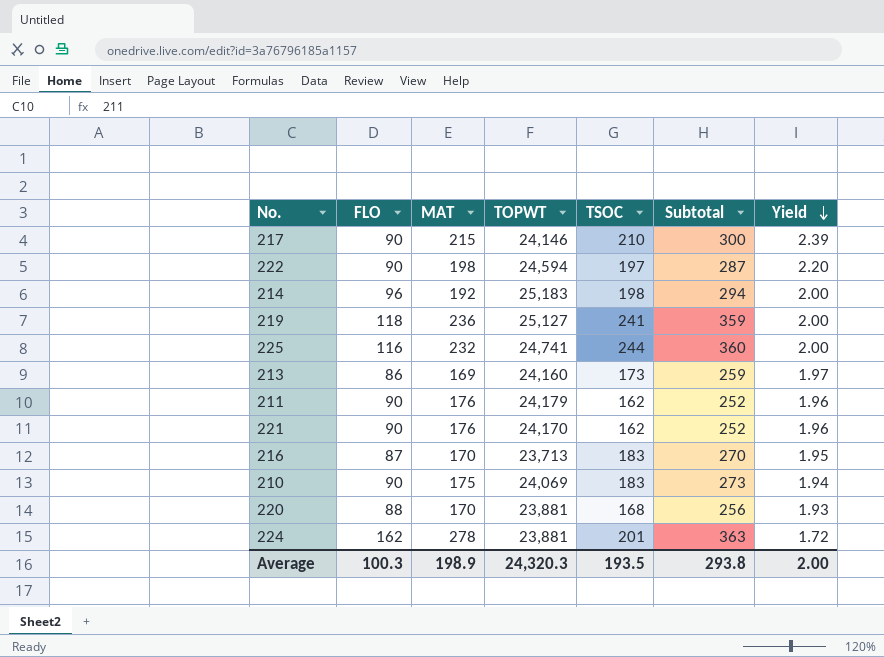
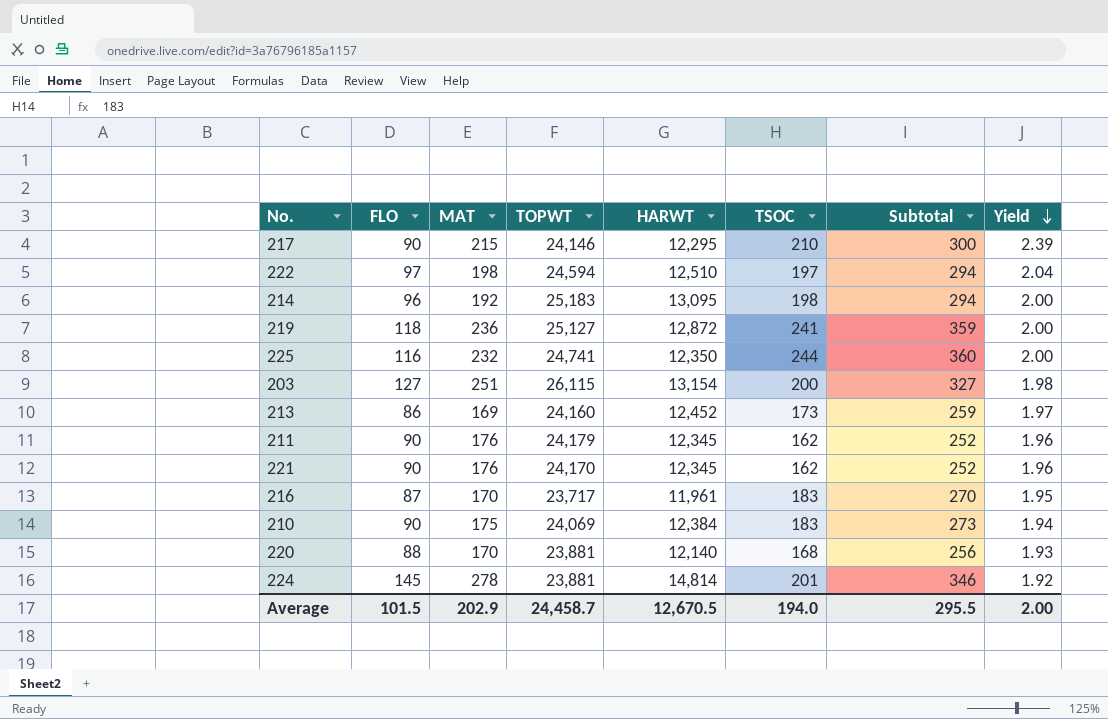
column HARWT | position: none -> 5
222 | FLO: 90 -> 97
222 | Subtotal: 287 -> 294
222 | Yield: 2.20 -> 2.04
row 203: none -> 127 | 251 | 26,115 | 13,154 | 200 | 327 | 1.98
216 | TOPWT: 23,713 -> 23,717
224 | FLO: 162 -> 145
224 | Subtotal: 363 -> 346
224 | Yield: 1.72 -> 1.92
Average | FLO: 100.3 -> 101.5
Average | MAT: 198.9 -> 202.9
Average | TOPWT: 24,320.3 -> 24,458.7
Average | TSOC: 193.5 -> 194.0
Average | Subtotal: 293.8 -> 295.5

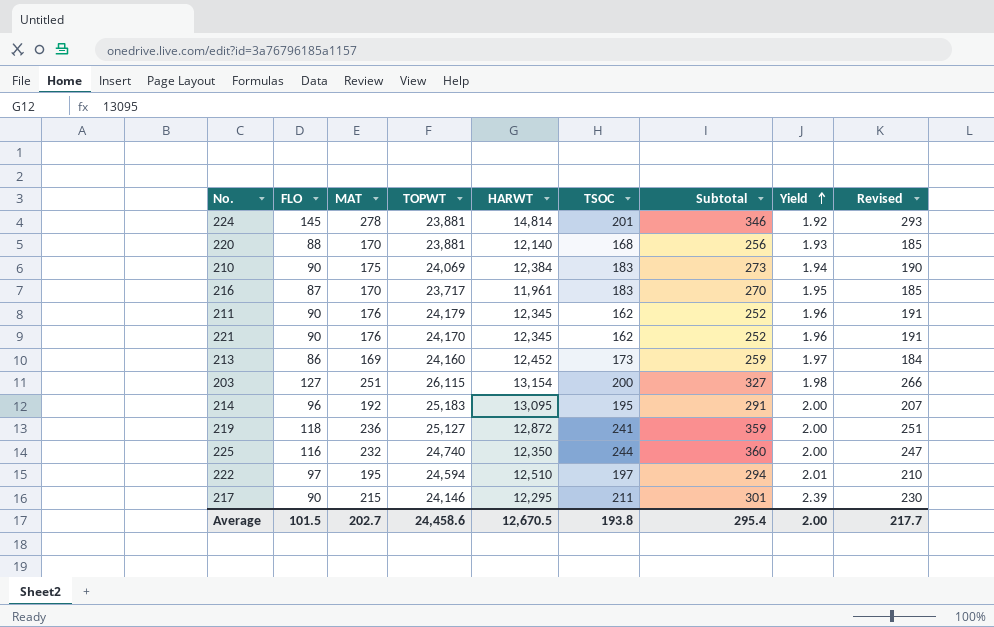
row order: Yield descending -> Yield ascending
column Revised | formula: none -> [MAT] + 15
214 | TSOC: 198 -> 195
214 | Subtotal: 294 -> 291
225 | TOPWT: 24,741 -> 24,740
222 | MAT: 198 -> 195
222 | Yield: 2.04 -> 2.01
217 | TSOC: 210 -> 211
217 | Subtotal: 300 -> 301
Average | MAT: 202.9 -> 202.7
Average | TOPWT: 24,458.7 -> 24,458.6
Average | TSOC: 194.0 -> 193.8
Average | Subtotal: 295.5 -> 295.4

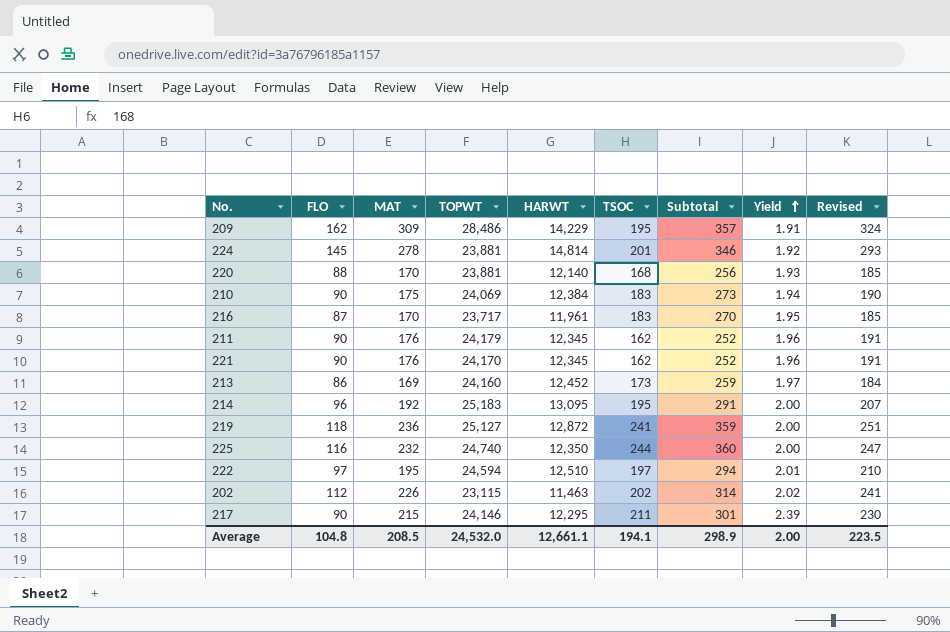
row 203: 127 | 251 | 26,115 | 13,154 | 200 | 327 | 1.98 | 266 -> none
row 209: none -> 162 | 309 | 28,486 | 14,229 | 195 | 357 | 1.91 | 324
row 202: none -> 112 | 226 | 23,115 | 11,463 | 202 | 314 | 2.02 | 241
Average | FLO: 101.5 -> 104.8
Average | MAT: 202.7 -> 208.5
Average | TOPWT: 24,458.6 -> 24,532.0
Average | HARWT: 12,670.5 -> 12,661.1
Average | TSOC: 193.8 -> 194.1
Average | Subtotal: 295.4 -> 298.9
Average | Revised: 217.7 -> 223.5

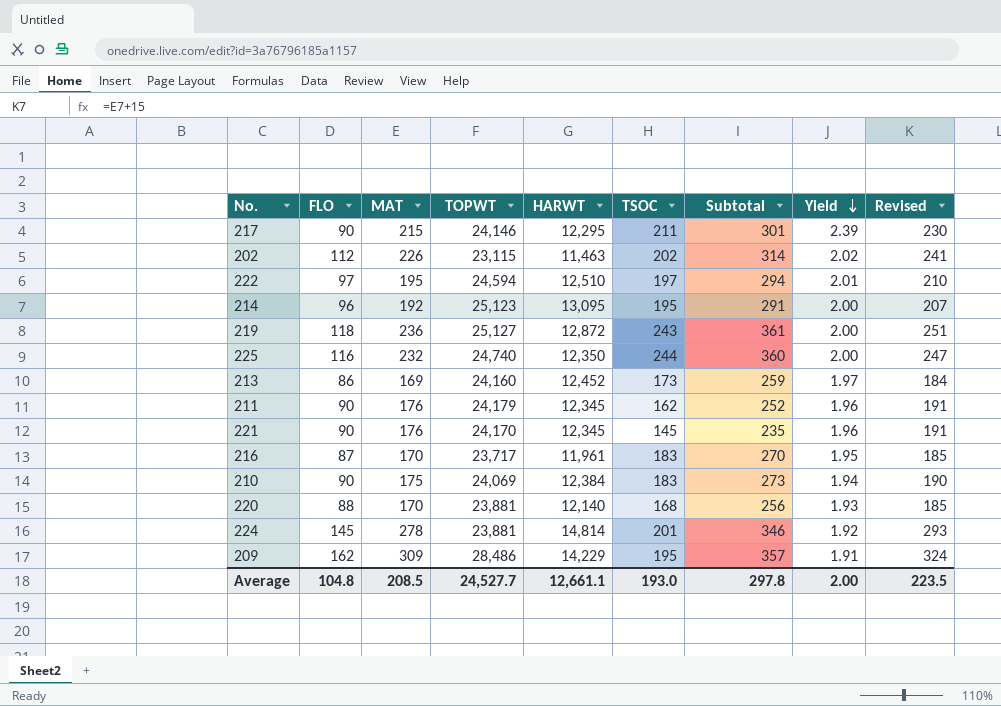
row order: Yield ascending -> Yield descending
214 | TOPWT: 25,183 -> 25,123
219 | TSOC: 241 -> 243
219 | Subtotal: 359 -> 361
221 | TSOC: 162 -> 145
221 | Subtotal: 252 -> 235
Average | TOPWT: 24,532.0 -> 24,527.7
Average | TSOC: 194.1 -> 193.0
Average | Subtotal: 298.9 -> 297.8

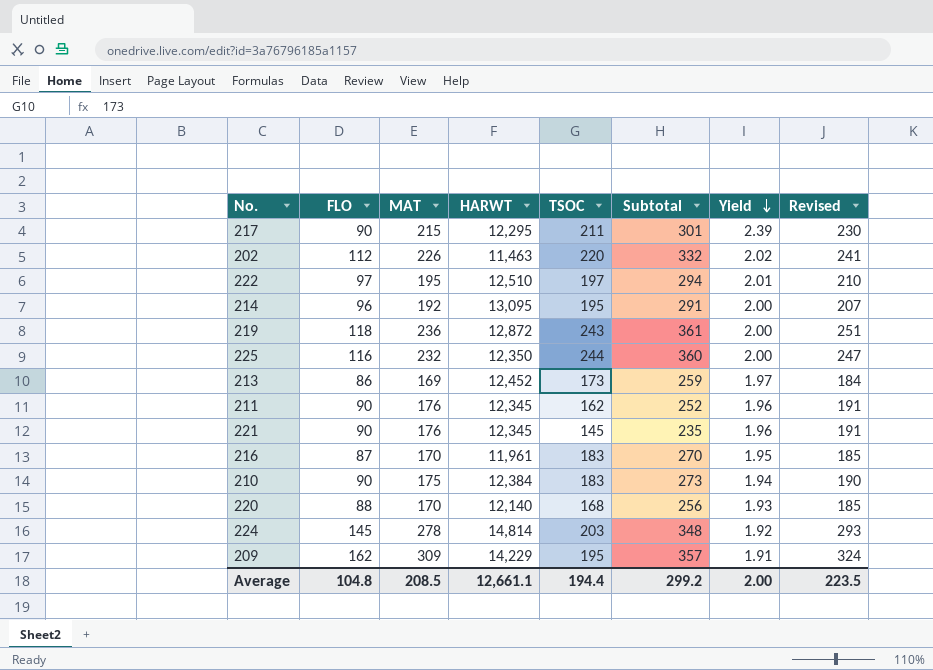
column TOPWT | position: 4 -> none
202 | TSOC: 202 -> 220
202 | Subtotal: 314 -> 332
224 | TSOC: 201 -> 203
224 | Subtotal: 346 -> 348
Average | TSOC: 193.0 -> 194.4
Average | Subtotal: 297.8 -> 299.2

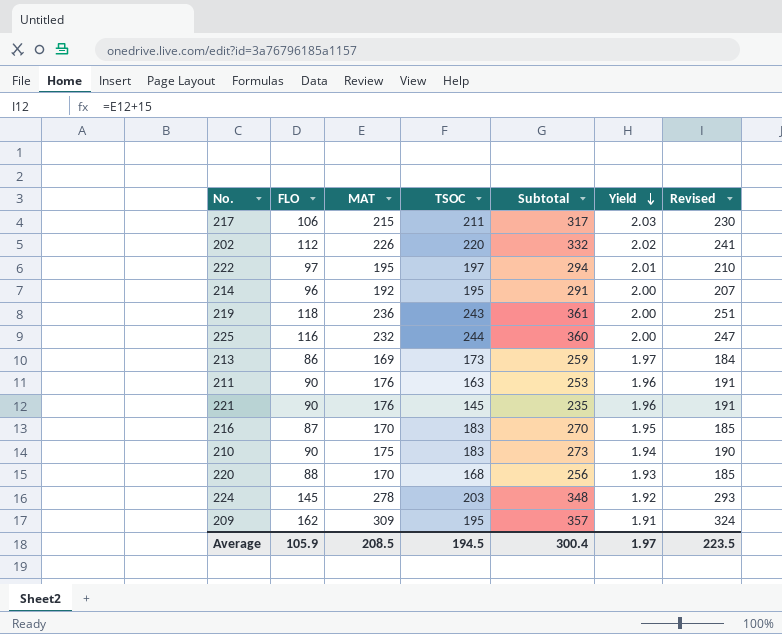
column HARWT | position: 4 -> none
217 | FLO: 90 -> 106
217 | Subtotal: 301 -> 317
217 | Yield: 2.39 -> 2.03
211 | TSOC: 162 -> 163
211 | Subtotal: 252 -> 253
Average | FLO: 104.8 -> 105.9
Average | TSOC: 194.4 -> 194.5
Average | Subtotal: 299.2 -> 300.4
Average | Yield: 2.00 -> 1.97

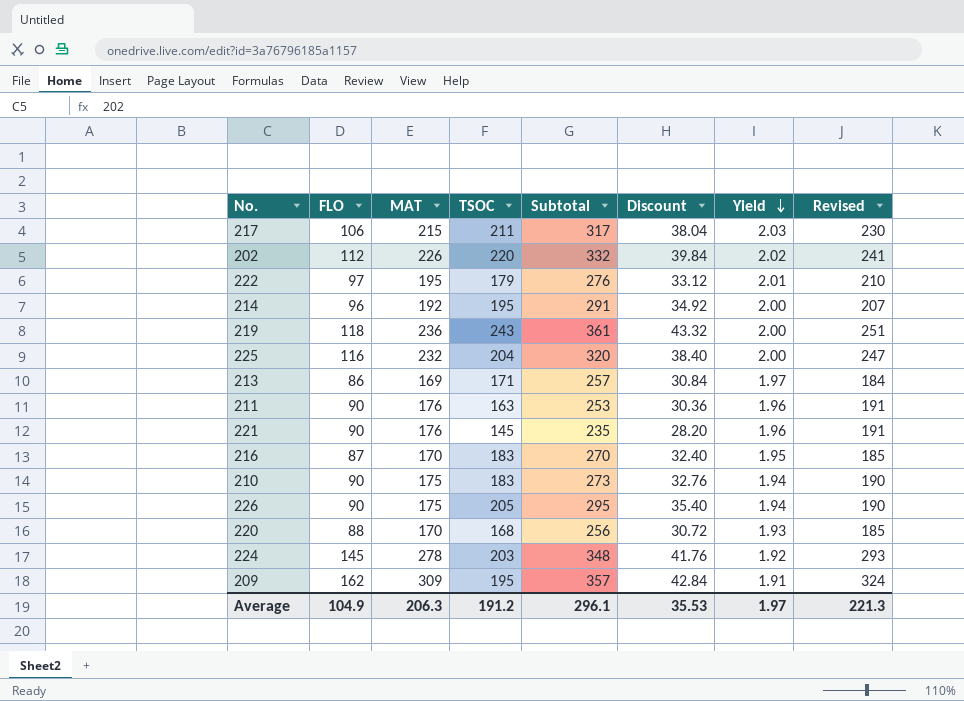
column Discount | formula: none -> [Subtotal] * 0.12
222 | TSOC: 197 -> 179
222 | Subtotal: 294 -> 276
225 | TSOC: 244 -> 204
225 | Subtotal: 360 -> 320
213 | TSOC: 173 -> 171
213 | Subtotal: 259 -> 257
row 226: none -> 90 | 175 | 205 | 295 | 35.40 | 1.94 | 190
Average | FLO: 105.9 -> 104.9
Average | MAT: 208.5 -> 206.3
Average | TSOC: 194.5 -> 191.2
Average | Subtotal: 300.4 -> 296.1
Average | Revised: 223.5 -> 221.3

